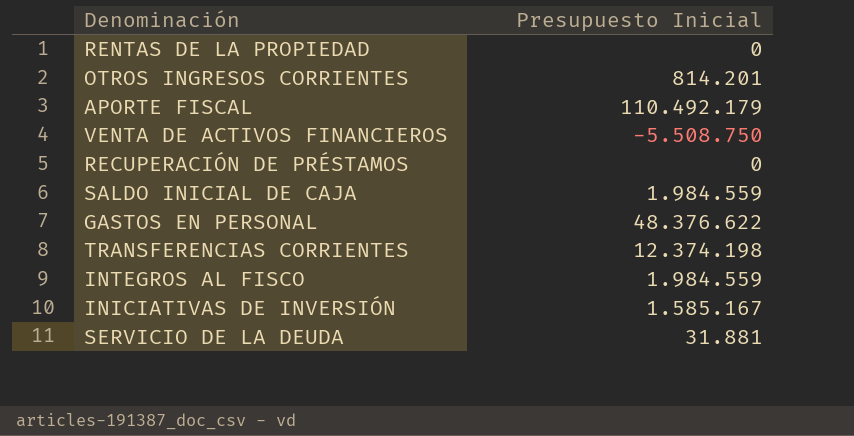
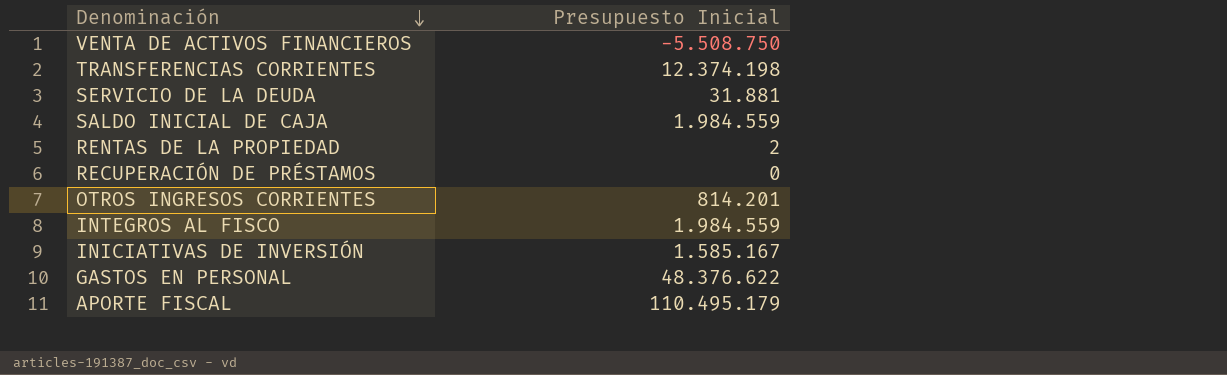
row order: none -> Denominación descending
RENTAS DE LA PROPIEDAD | Presupuesto Inicial: 0 -> 2
APORTE FISCAL | Presupuesto Inicial: 110.492.179 -> 110.495.179

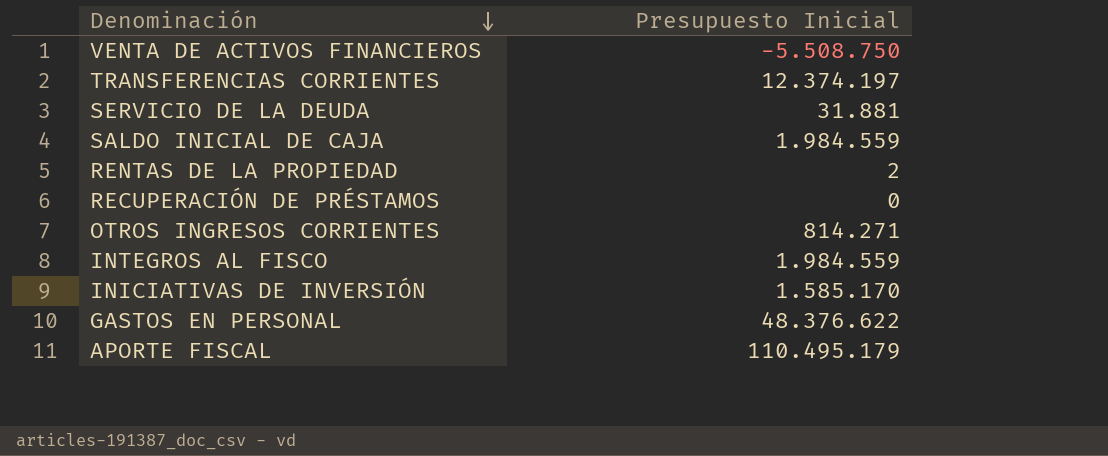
TRANSFERENCIAS CORRIENTES | Presupuesto Inicial: 12.374.198 -> 12.374.197
OTROS INGRESOS CORRIENTES | Presupuesto Inicial: 814.201 -> 814.271
INICIATIVAS DE INVERSIÓN | Presupuesto Inicial: 1.585.167 -> 1.585.170

